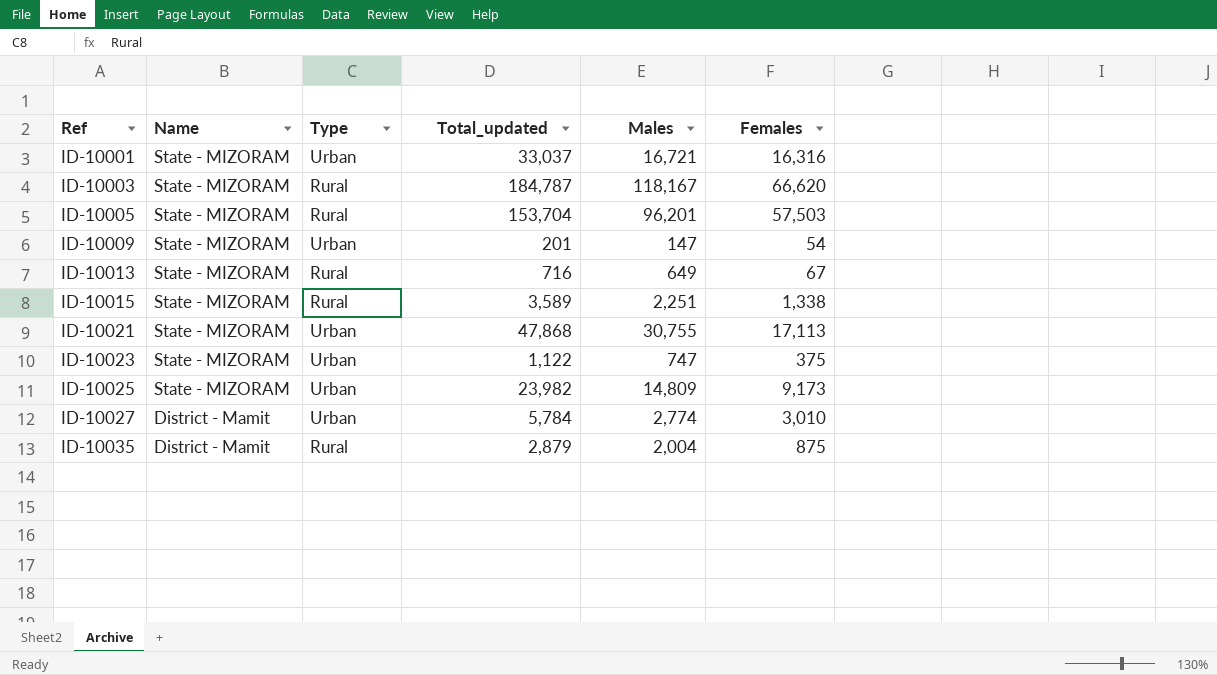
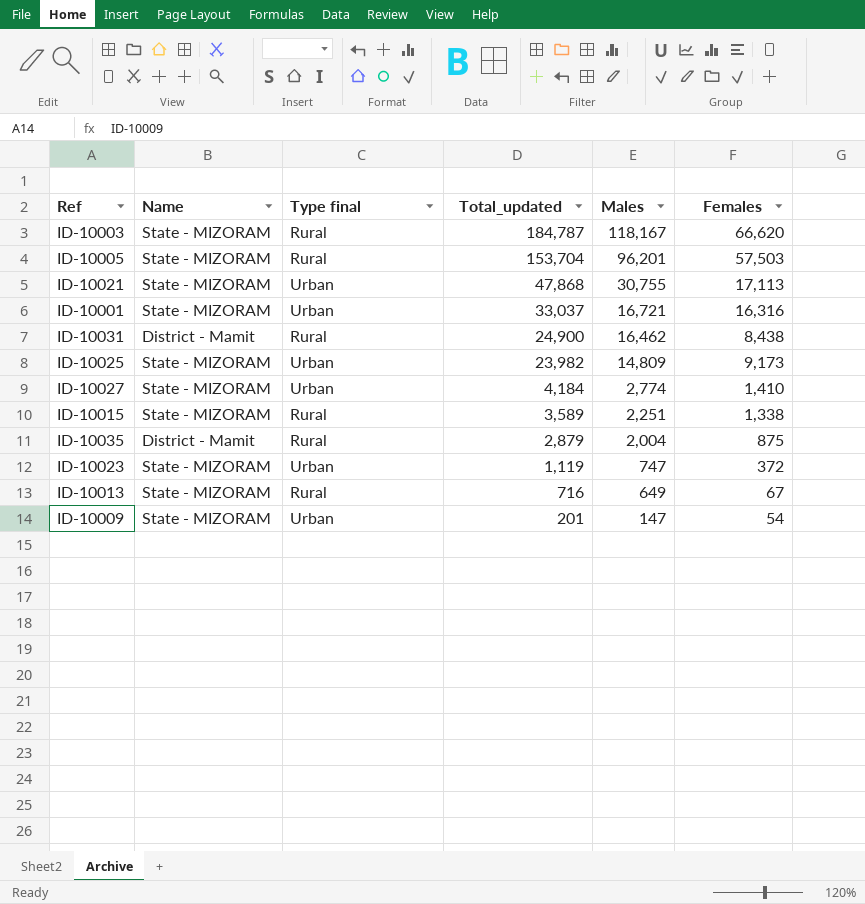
row order: Ref ascending -> Total_updated descending
column name: Type -> Type final
row ID-10031: none -> District - Mamit | Rural | 24,900 | 16,462 | 8,438
ID-10027 | Name: District - Mamit -> State - MIZORAM
ID-10027 | Total_updated: 5,784 -> 4,184
ID-10027 | Females: 3,010 -> 1,410
ID-10023 | Total_updated: 1,122 -> 1,119
ID-10023 | Females: 375 -> 372

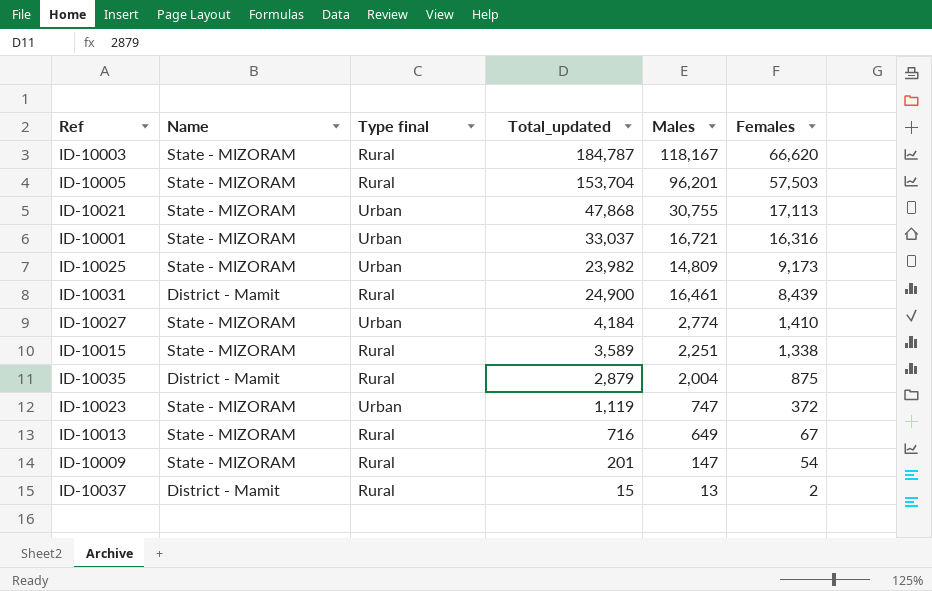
row order: Total_updated descending -> Females descending
ID-10031 | Males: 16,462 -> 16,461
ID-10031 | Females: 8,438 -> 8,439
ID-10009 | Type final: Urban -> Rural
row ID-10037: none -> District - Mamit | Rural | 15 | 13 | 2

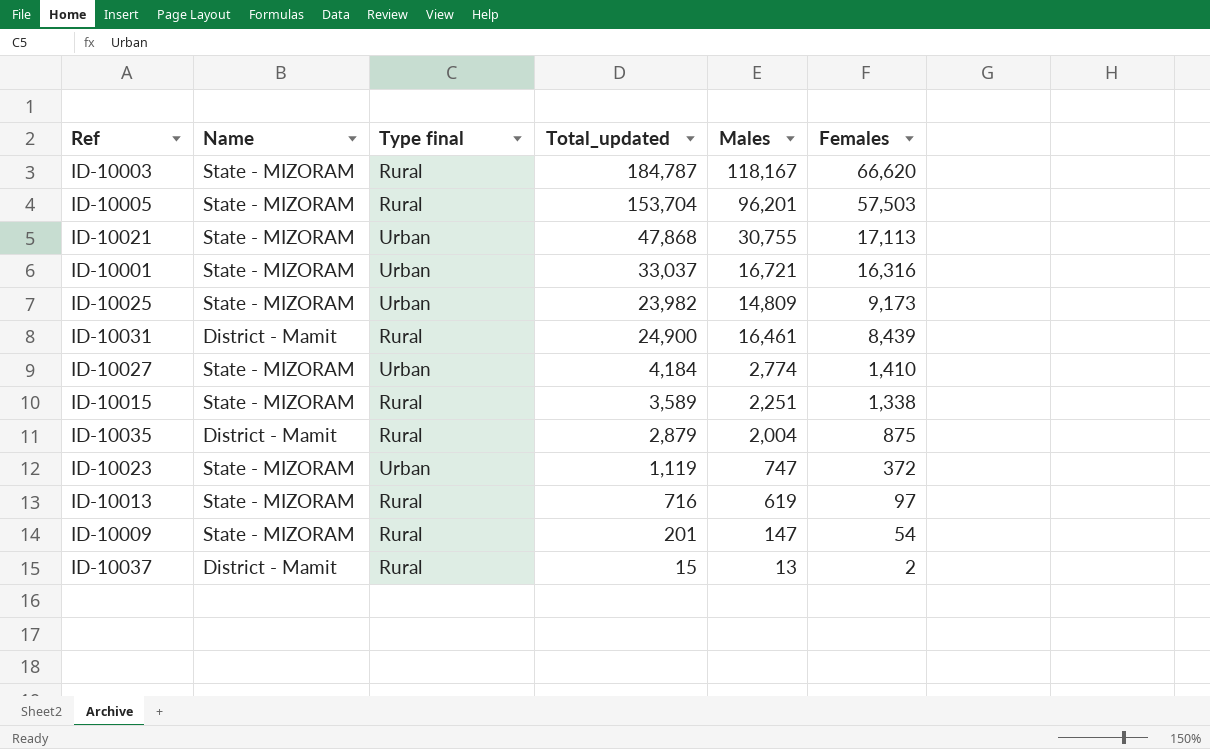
ID-10013 | Males: 649 -> 619
ID-10013 | Females: 67 -> 97

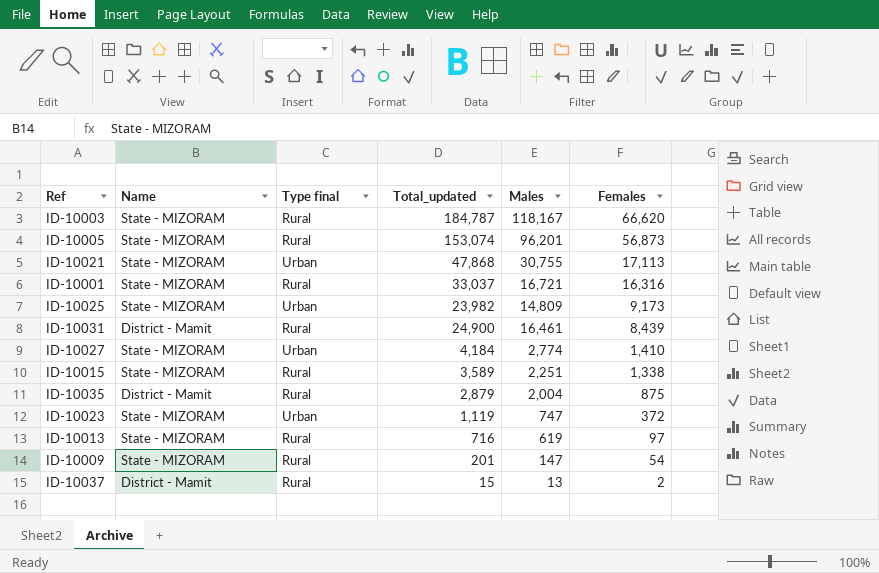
ID-10005 | Total_updated: 153,704 -> 153,074
ID-10005 | Females: 57,503 -> 56,873
ID-10001 | Type final: Urban -> Rural

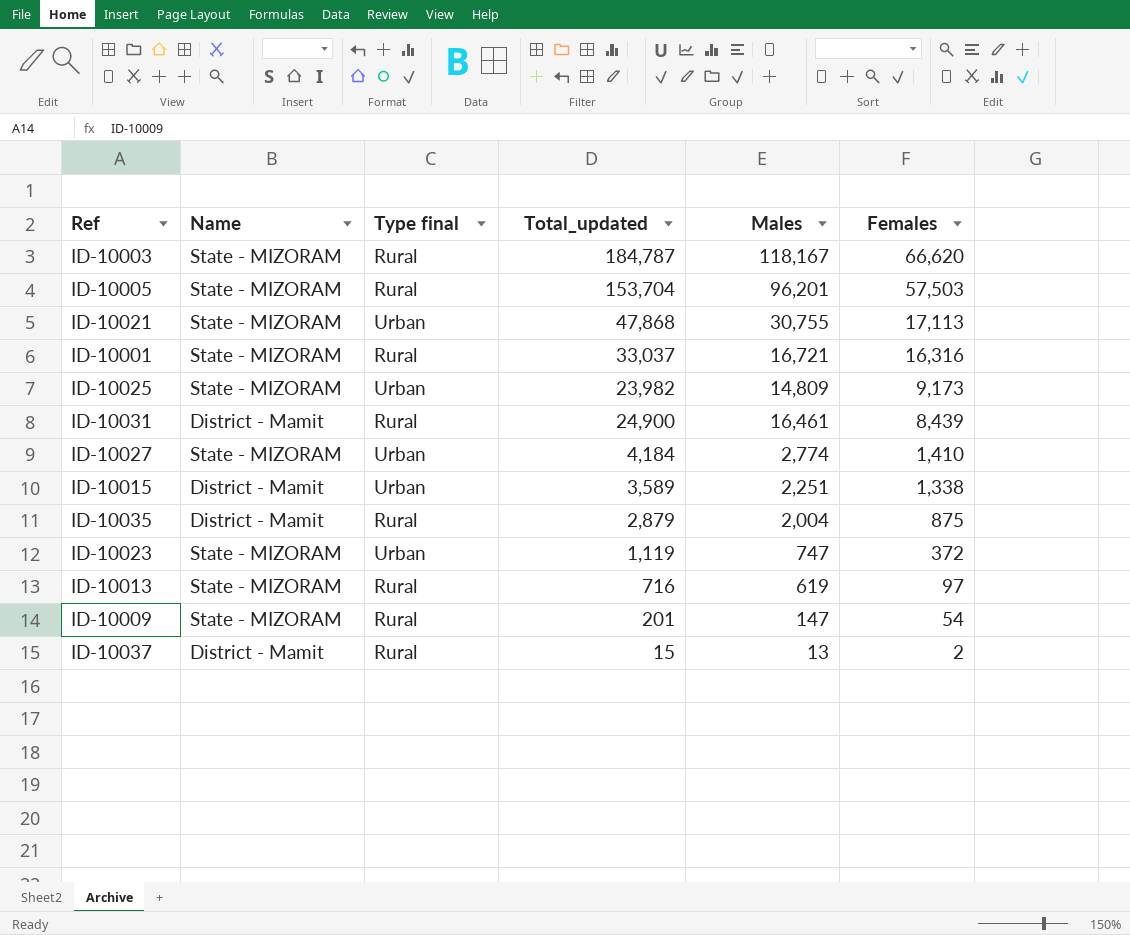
ID-10005 | Total_updated: 153,074 -> 153,704
ID-10005 | Females: 56,873 -> 57,503
ID-10015 | Name: State - MIZORAM -> District - Mamit
ID-10015 | Type final: Rural -> Urban

